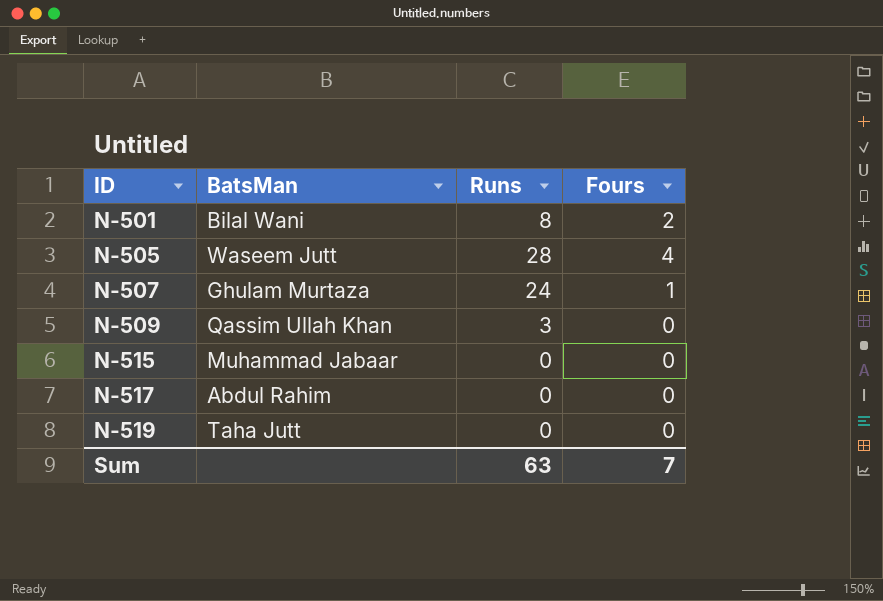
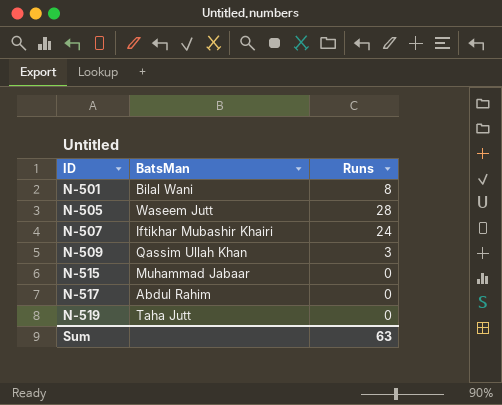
column Fours | position: 4 -> none
N-507 | BatsMan: Ghulam Murtaza -> Iftikhar Mubashir Khairi

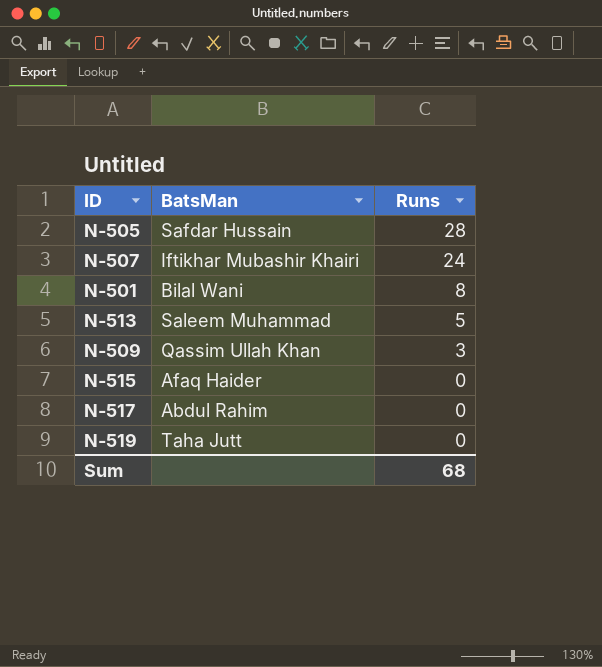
row order: ID ascending -> Runs descending
N-505 | BatsMan: Waseem Jutt -> Safdar Hussain
row N-513: none -> Saleem Muhammad | 5
N-515 | BatsMan: Muhammad Jabaar -> Afaq Haider
Sum | Runs: 63 -> 68

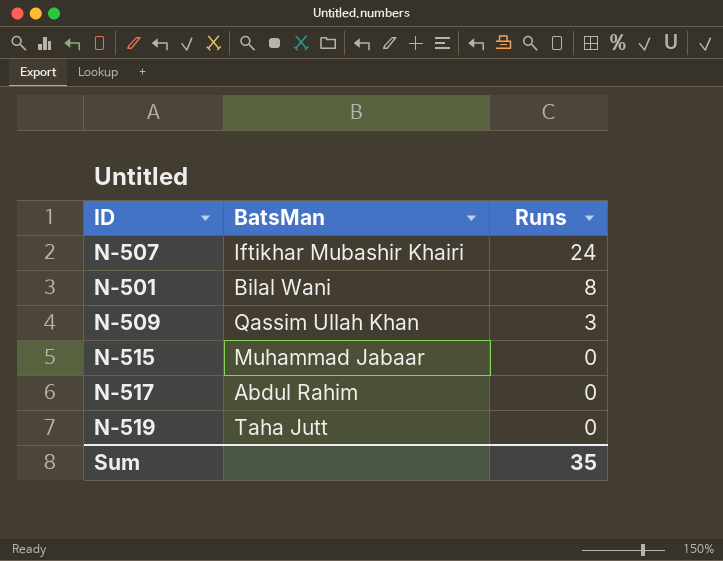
row N-505: Safdar Hussain | 28 -> none
row N-513: Saleem Muhammad | 5 -> none
N-515 | BatsMan: Afaq Haider -> Muhammad Jabaar
Sum | Runs: 68 -> 35

